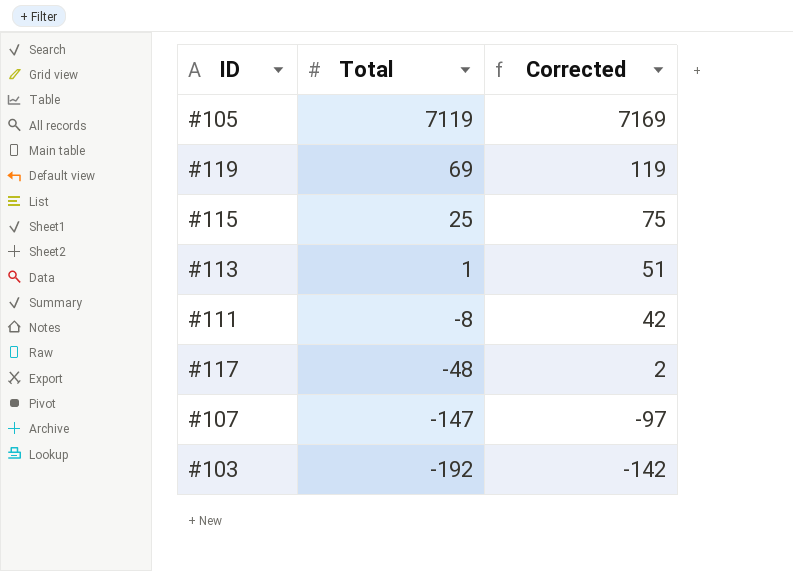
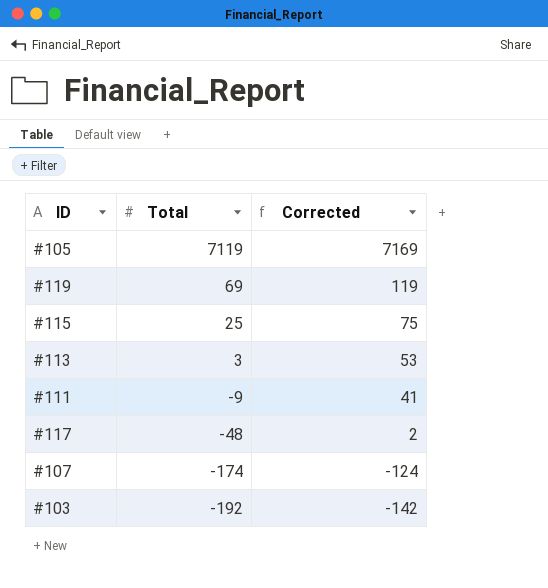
#113 | Total: 1 -> 3
#113 | Corrected: 51 -> 53
#111 | Total: -8 -> -9
#111 | Corrected: 42 -> 41
#107 | Total: -147 -> -174
#107 | Corrected: -97 -> -124

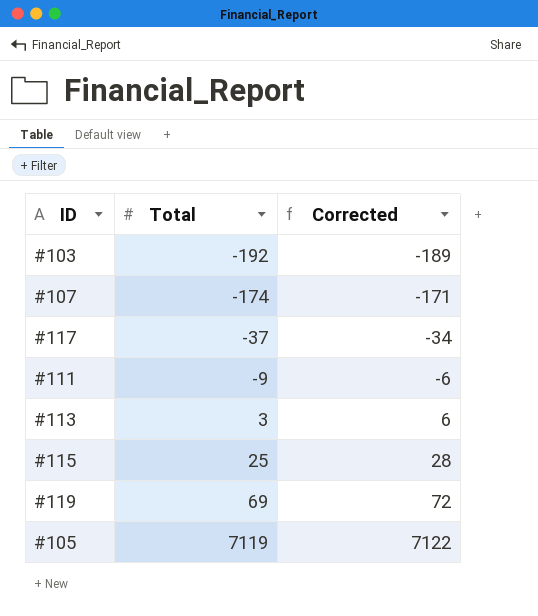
row order: Total descending -> Total ascending
column Corrected | formula: [Total] + 50 -> [Total] + 3
#117 | Total: -48 -> -37

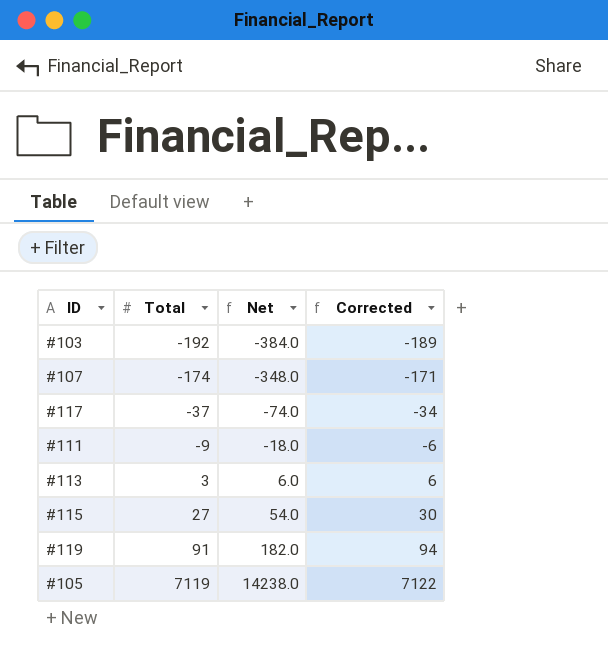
column Net | formula: none -> [Total] * 2
#115 | Total: 25 -> 27
#115 | Corrected: 28 -> 30
#119 | Total: 69 -> 91
#119 | Corrected: 72 -> 94

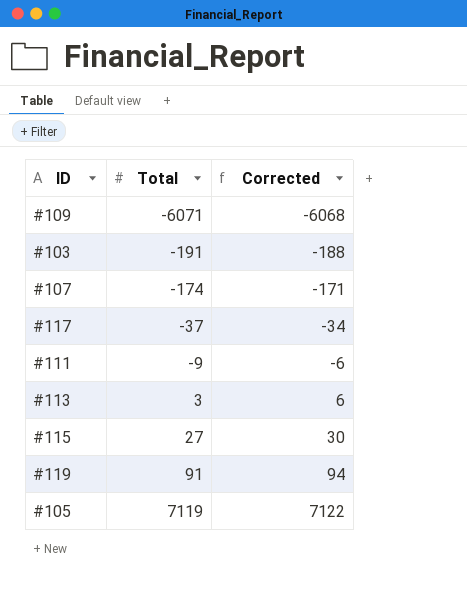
column Net | formula: [Total] * 2 -> none
row #109: none -> -6071 | -6068
#103 | Total: -192 -> -191
#103 | Corrected: -189 -> -188

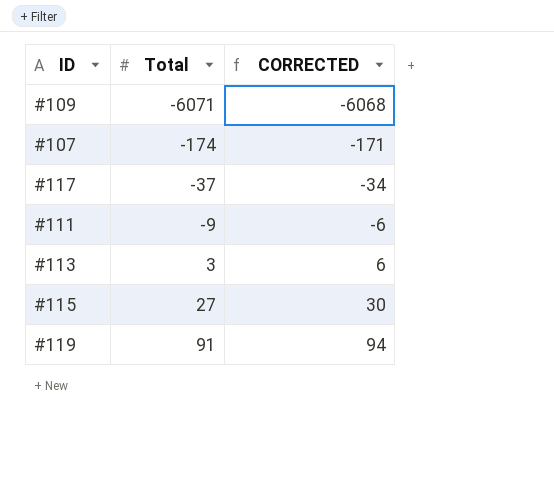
column name: Corrected -> CORRECTED
row #103: -191 | -188 -> none
row #105: 7119 | 7122 -> none

